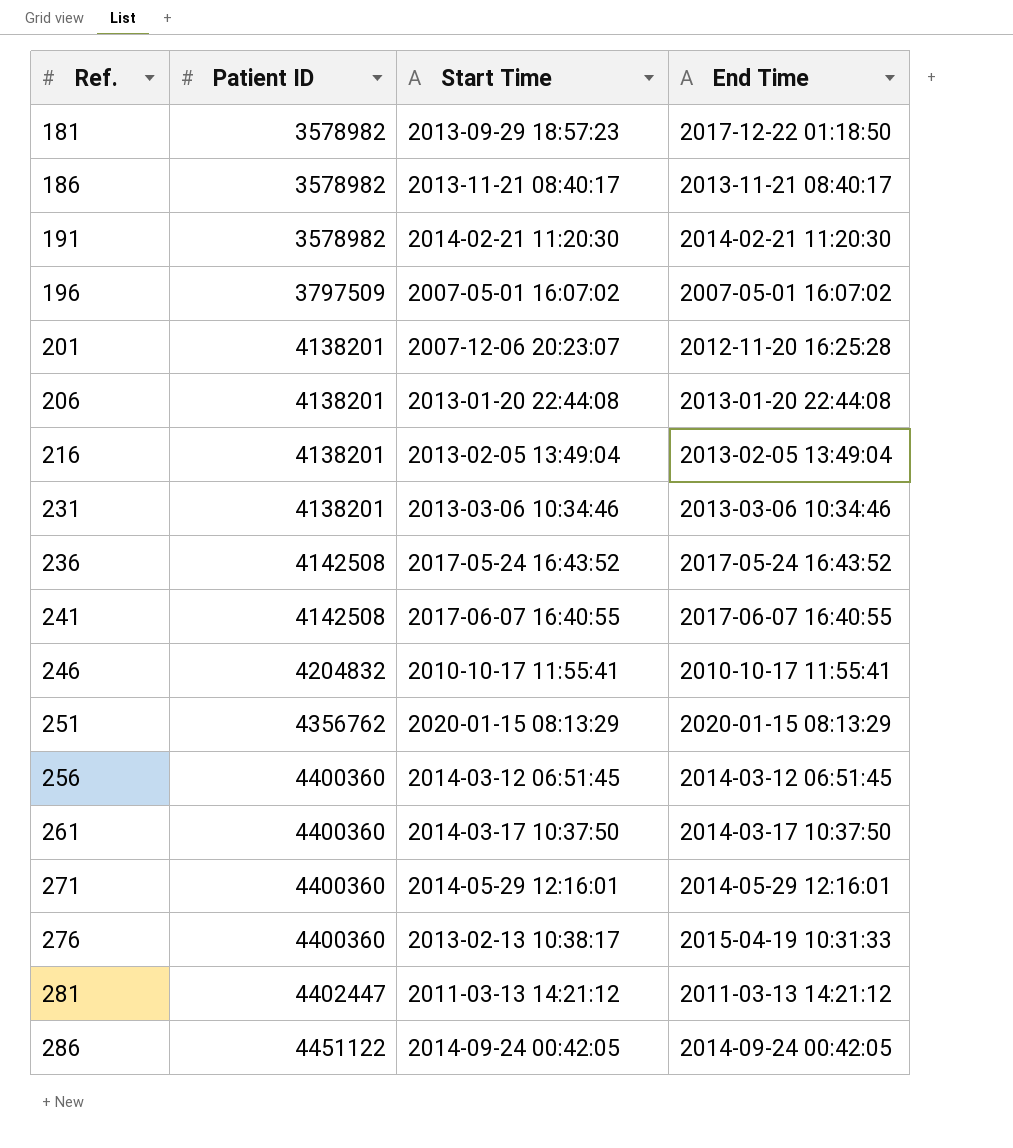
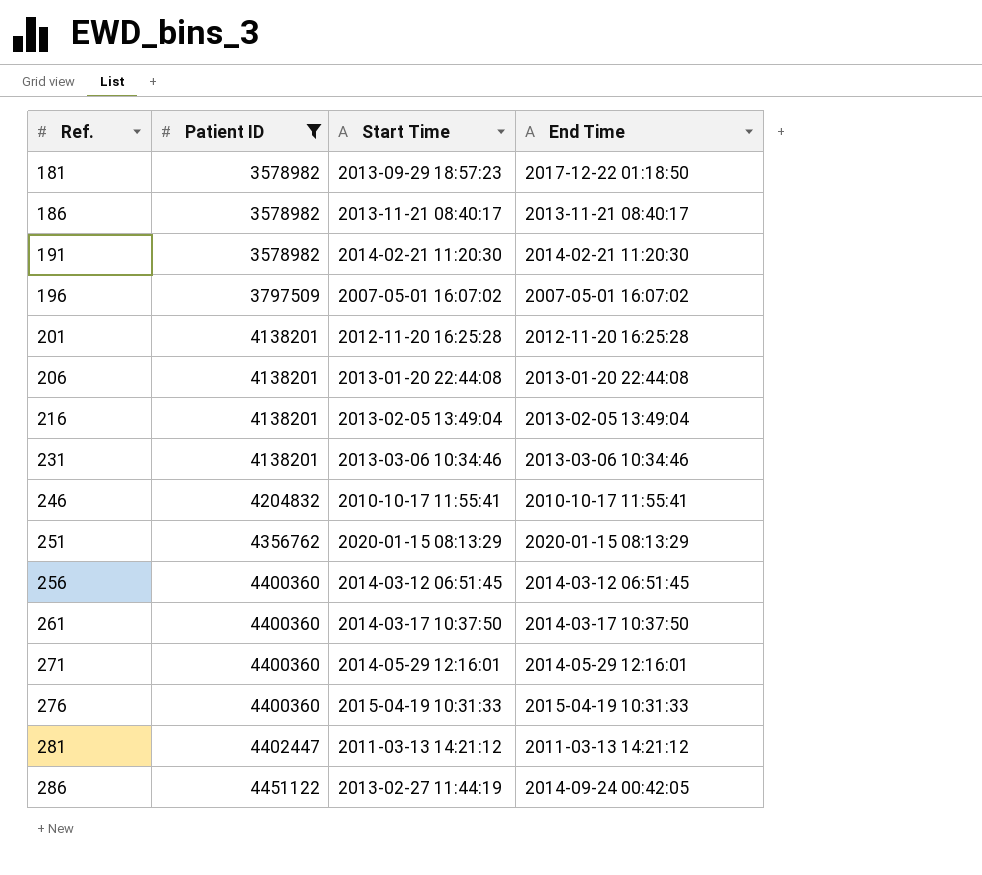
filter: none -> Patient ID != 4142508
201 | Start Time: 2007-12-06 20:23:07 -> 2012-11-20 16:25:28
276 | Start Time: 2013-02-13 10:38:17 -> 2015-04-19 10:31:33
286 | Start Time: 2014-09-24 00:42:05 -> 2013-02-27 11:44:19

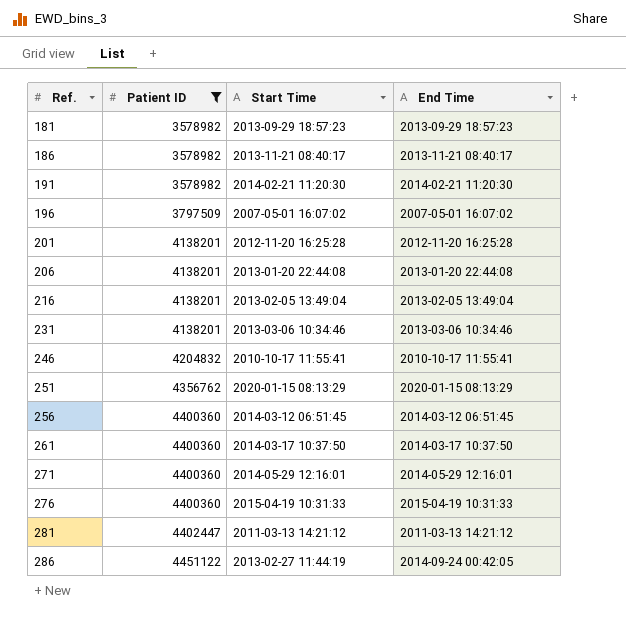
181 | End Time: 2017-12-22 01:18:50 -> 2013-09-29 18:57:23

